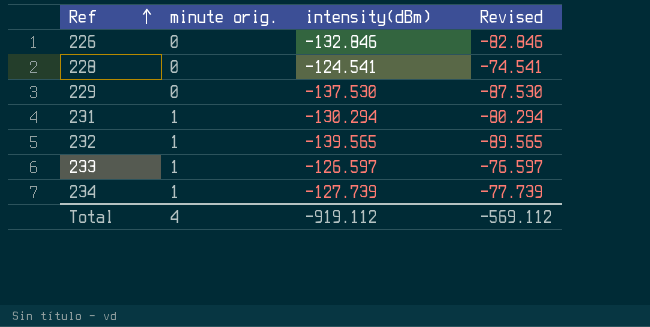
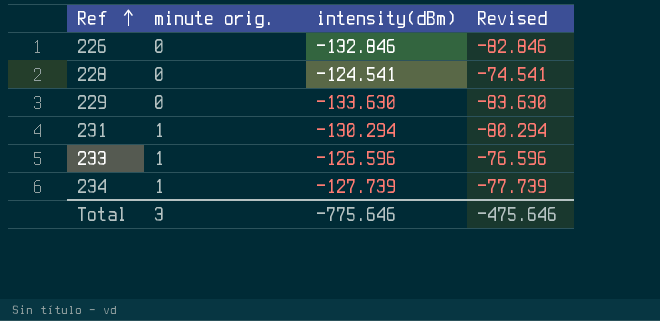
row 232: 1 | -139.565 | -89.565 -> none
229 | intensity(dBm): -137.530 -> -133.630
229 | Revised: -87.530 -> -83.630
233 | intensity(dBm): -126.597 -> -126.596
233 | Revised: -76.597 -> -76.596
Total | minute orig.: 4 -> 3
Total | intensity(dBm): -919.112 -> -775.646
Total | Revised: -569.112 -> -475.646

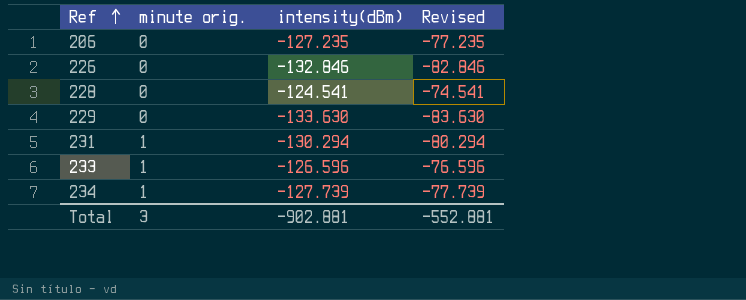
row 206: none -> 0 | -127.235 | -77.235
Total | intensity(dBm): -775.646 -> -902.881
Total | Revised: -475.646 -> -552.881

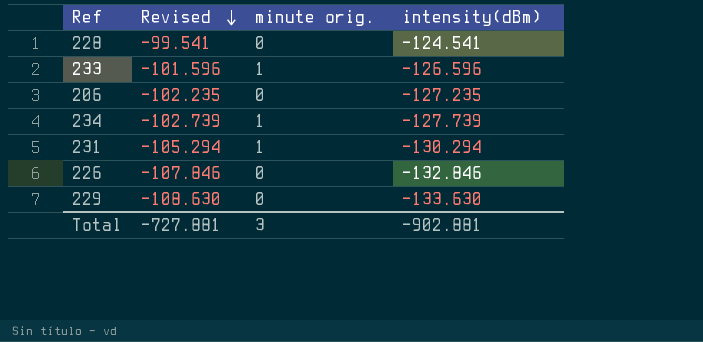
row order: Ref ascending -> Revised descending
column Revised | formula: [intensity(dBm)] + 50 -> [intensity(dBm)] + 25
column Revised | position: 4 -> 2
Total | Revised: -552.881 -> -727.881

